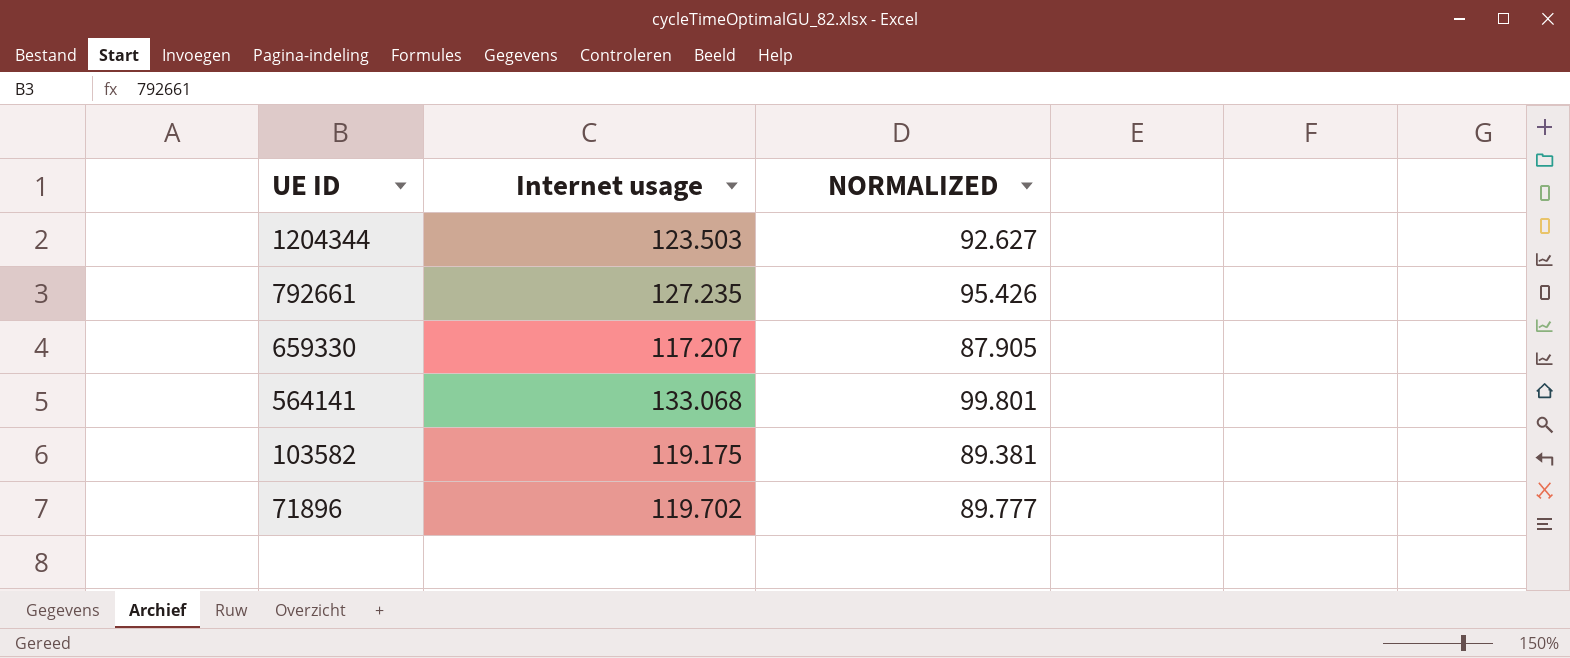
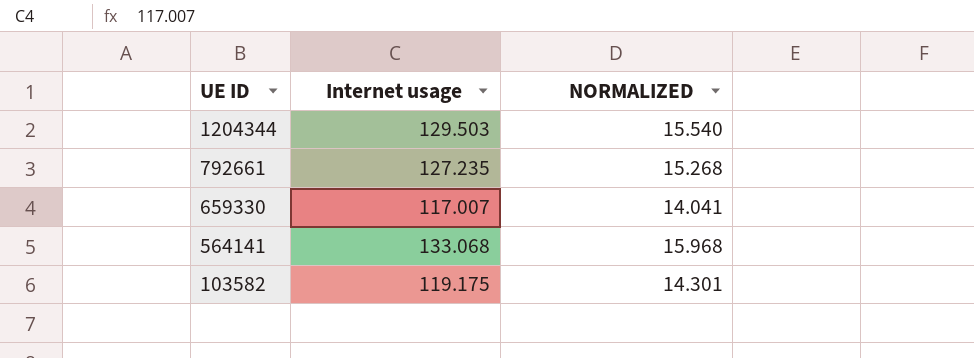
column NORMALIZED | formula: [Internet usage] * 0.75 -> [Internet usage] * 0.12
row 71896: 119.702 | 89.777 -> none
1204344 | Internet usage: 123.503 -> 129.503
659330 | Internet usage: 117.207 -> 117.007

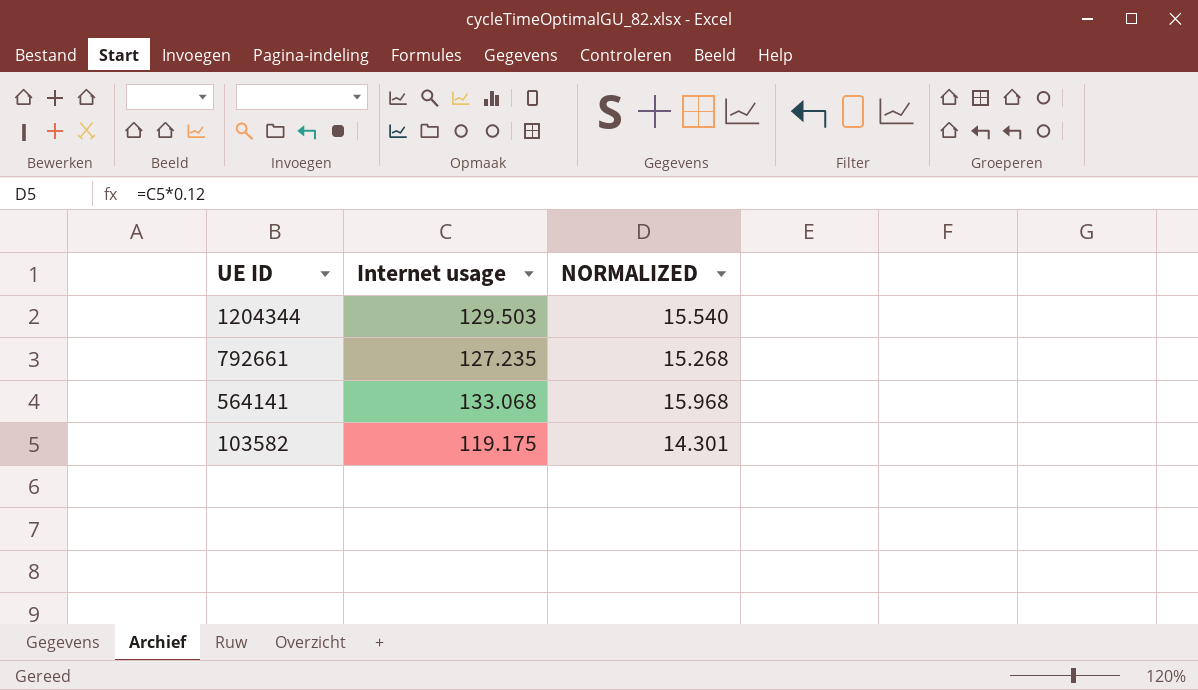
row 659330: 117.007 | 14.041 -> none

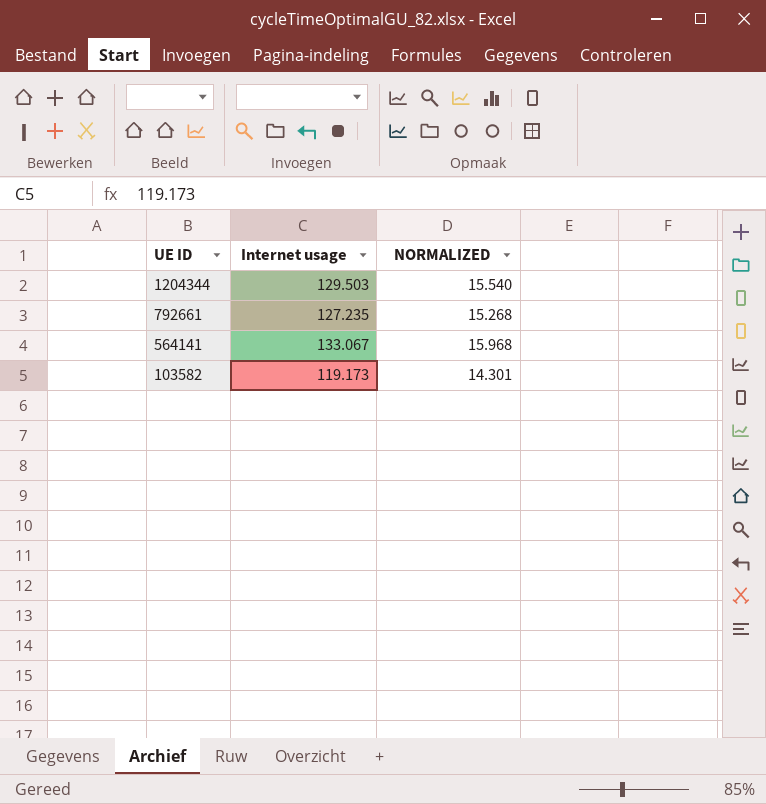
564141 | Internet usage: 133.068 -> 133.067
103582 | Internet usage: 119.175 -> 119.173

